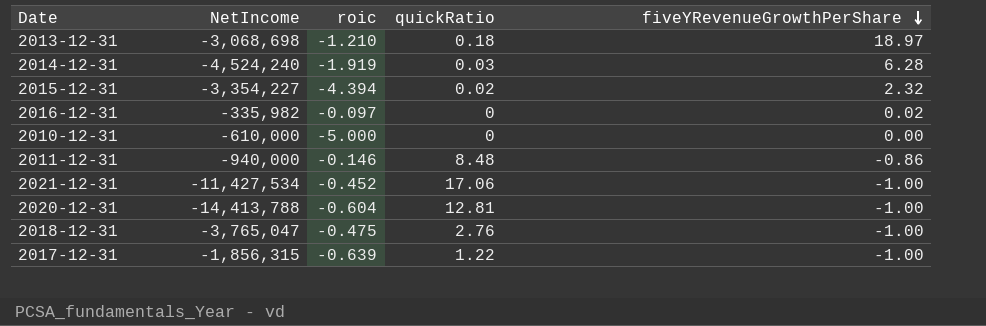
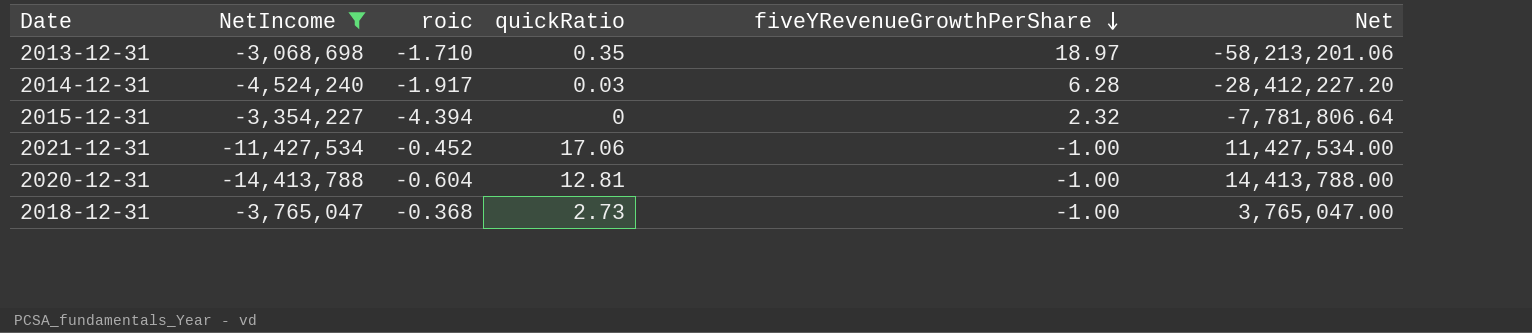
filter: none -> NetIncome <= -3,068,698
column Net | formula: none -> [NetIncome] * [fiveYRevenueGrowthPerShare]
2013-12-31 | roic: -1.210 -> -1.710
2013-12-31 | quickRatio: 0.18 -> 0.35
2014-12-31 | roic: -1.919 -> -1.917
2015-12-31 | quickRatio: 0.02 -> 0
2018-12-31 | roic: -0.475 -> -0.368
2018-12-31 | quickRatio: 2.76 -> 2.73

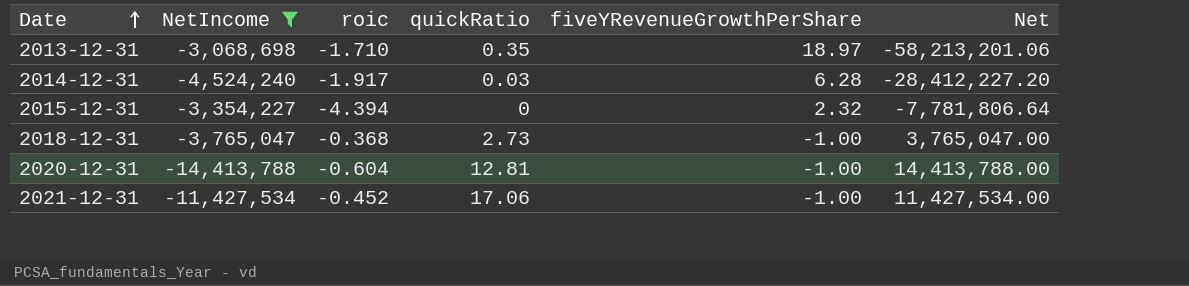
row order: fiveYRevenueGrowthPerShare descending -> Date ascending

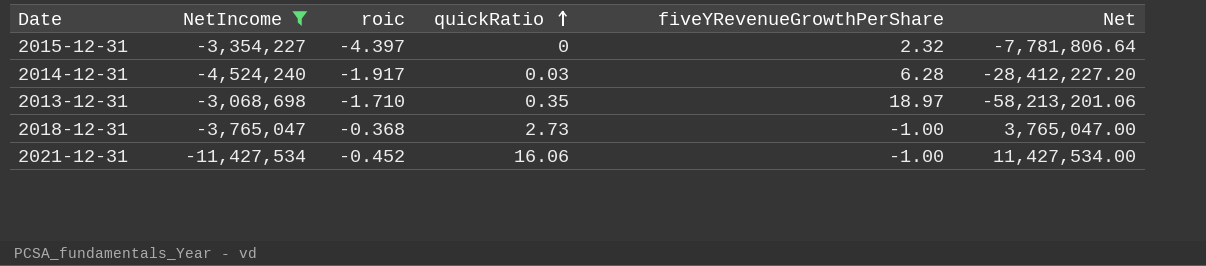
row order: Date ascending -> quickRatio ascending
row 2020-12-31: -14,413,788 | -0.604 | 12.81 | -1.00 | 14,413,788.00 -> none
2015-12-31 | roic: -4.394 -> -4.397
2021-12-31 | quickRatio: 17.06 -> 16.06

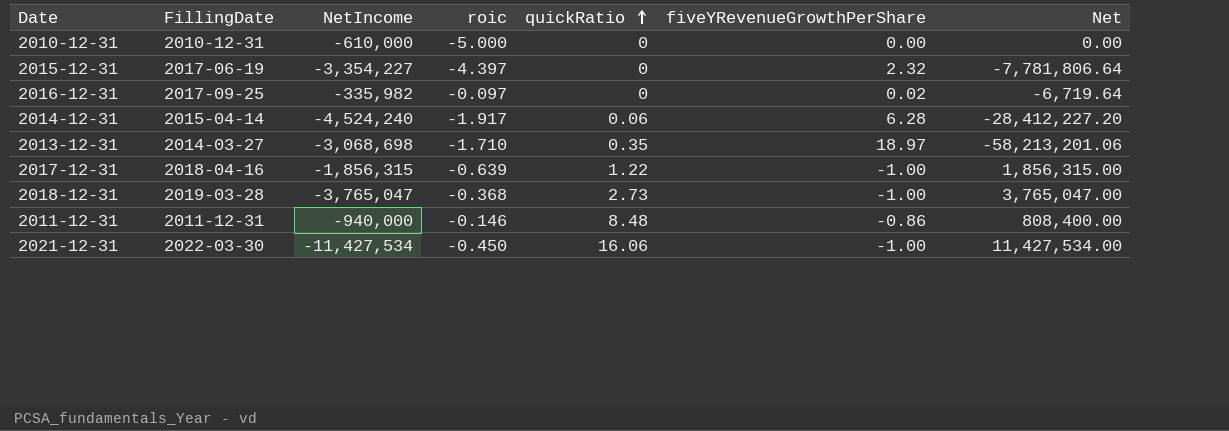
filter: NetIncome <= -3,068,698 -> none
column FillingDate | position: none -> 2
2014-12-31 | quickRatio: 0.03 -> 0.06
2021-12-31 | roic: -0.452 -> -0.450

